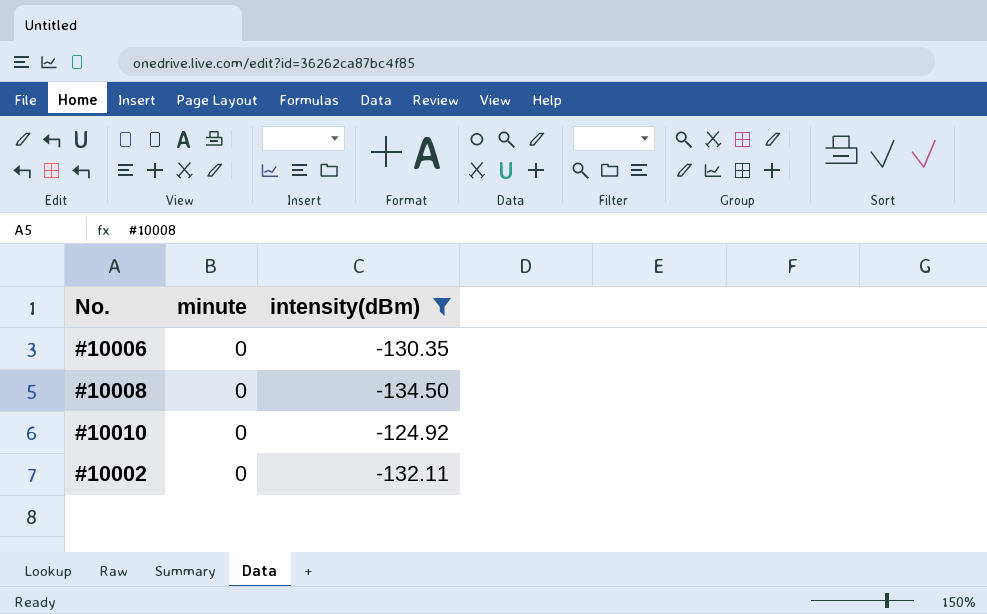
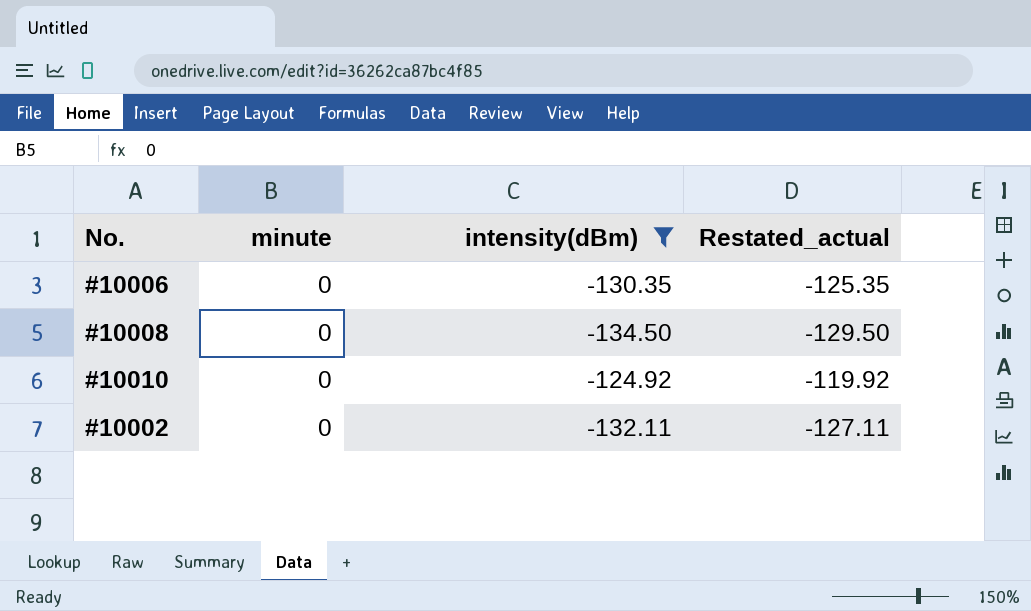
column Restated_actual | formula: none -> [intensity(dBm)] + 5

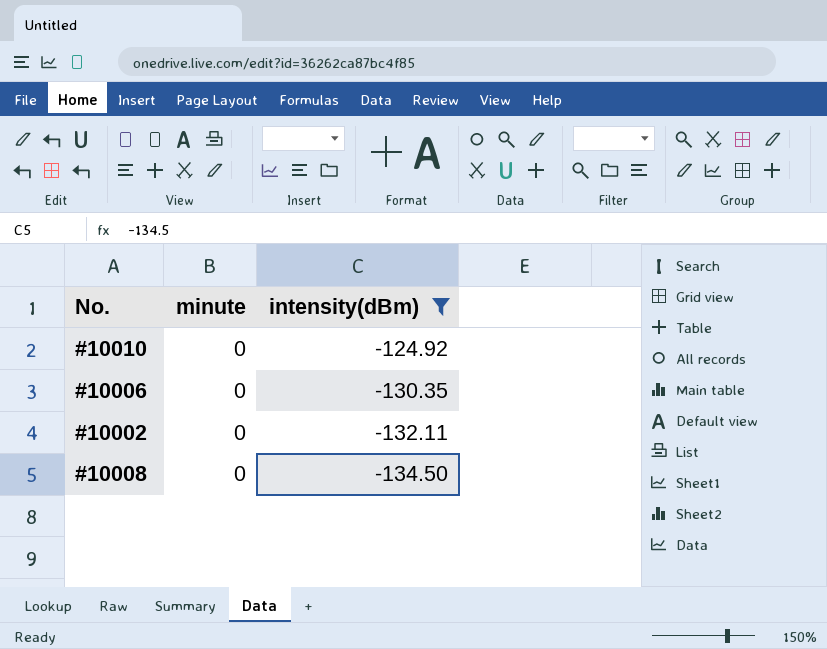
row order: none -> intensity(dBm) descending
column Restated_actual | formula: [intensity(dBm)] + 5 -> none

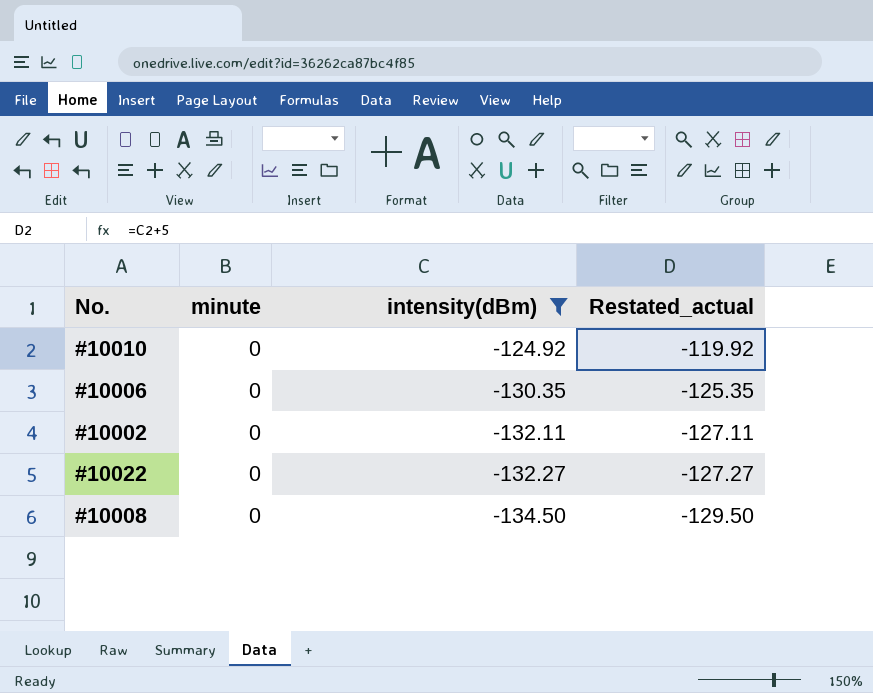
column Restated_actual | formula: none -> [intensity(dBm)] + 5
row #10022: none -> 0 | -132.27 | -127.27

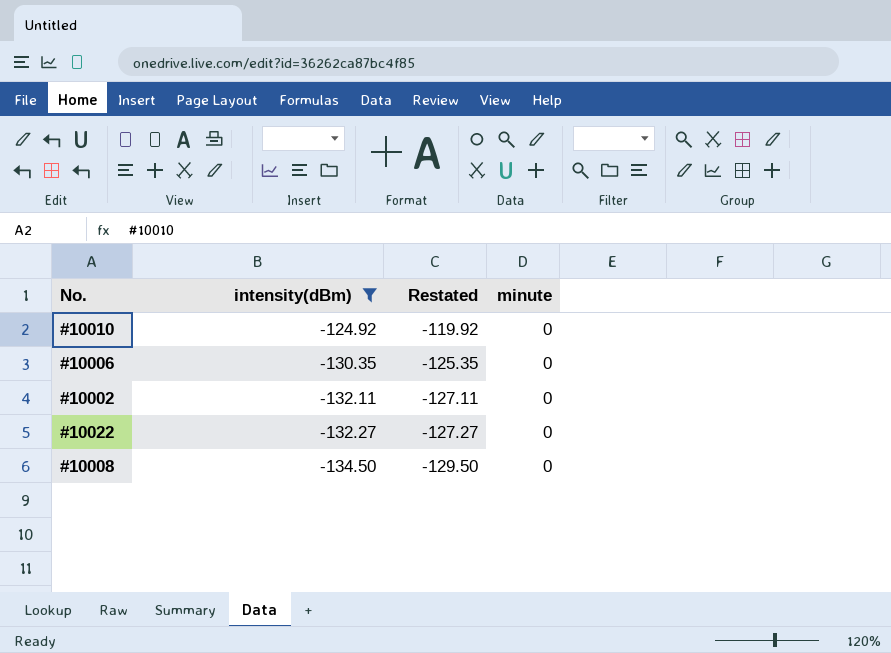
column name: Restated_actual -> Restated
column minute | position: 2 -> 4

